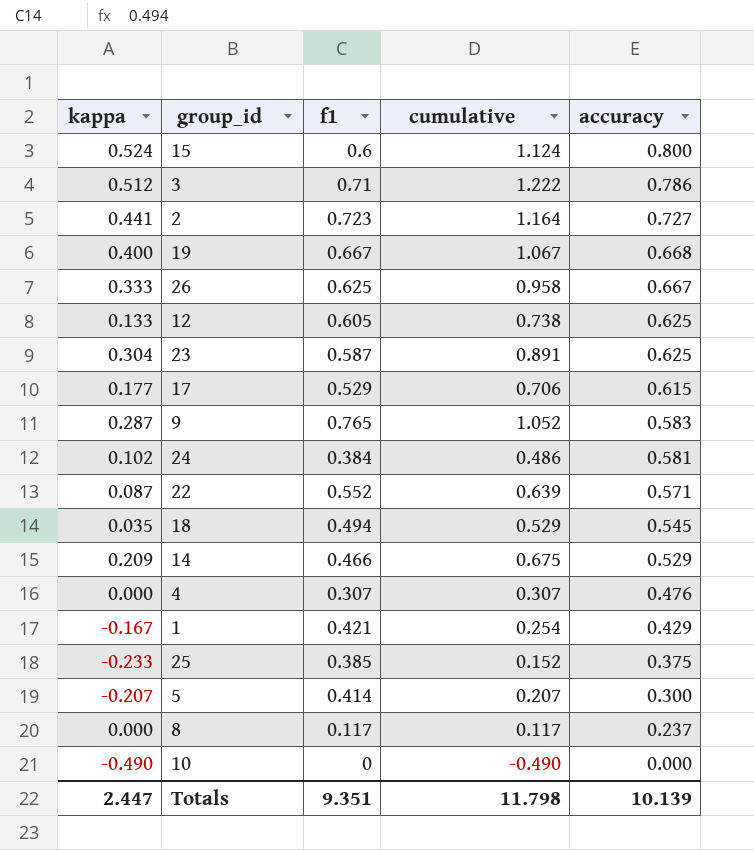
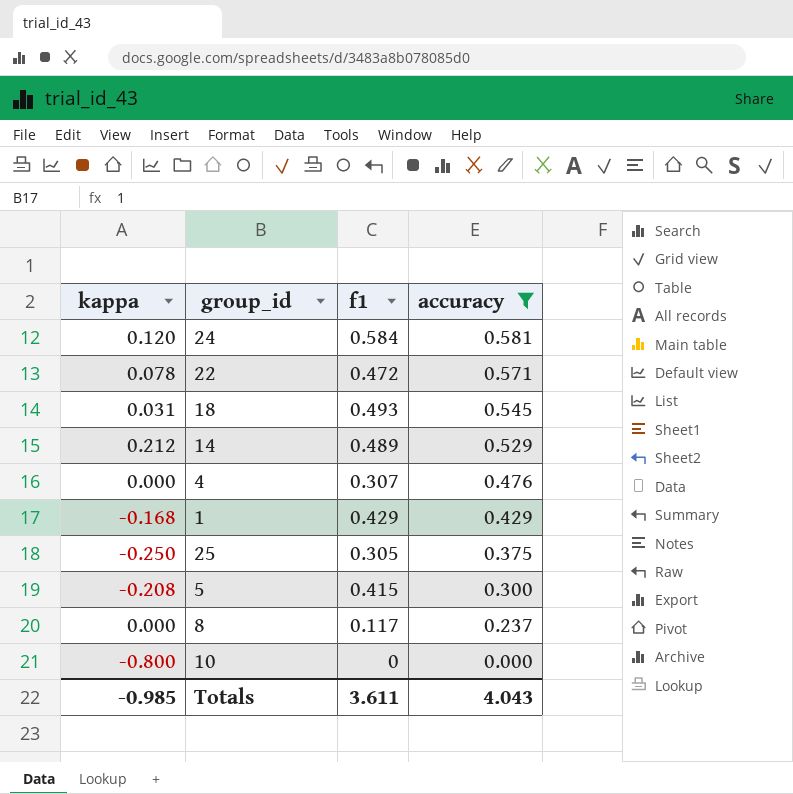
filter: none -> accuracy <= 0.581
column cumulative | formula: [kappa] + [f1] -> none
24 | kappa: 0.102 -> 0.120
24 | f1: 0.384 -> 0.584
22 | kappa: 0.087 -> 0.078
22 | f1: 0.552 -> 0.472
18 | kappa: 0.035 -> 0.031
18 | f1: 0.494 -> 0.493
14 | kappa: 0.209 -> 0.212
14 | f1: 0.466 -> 0.489
1 | kappa: -0.167 -> -0.168
1 | f1: 0.421 -> 0.429
25 | kappa: -0.233 -> -0.250
25 | f1: 0.385 -> 0.305
5 | kappa: -0.207 -> -0.208
5 | f1: 0.414 -> 0.415
10 | kappa: -0.490 -> -0.800
Totals | kappa: 2.447 -> -0.985
Totals | f1: 9.351 -> 3.611
Totals | accuracy: 10.139 -> 4.043

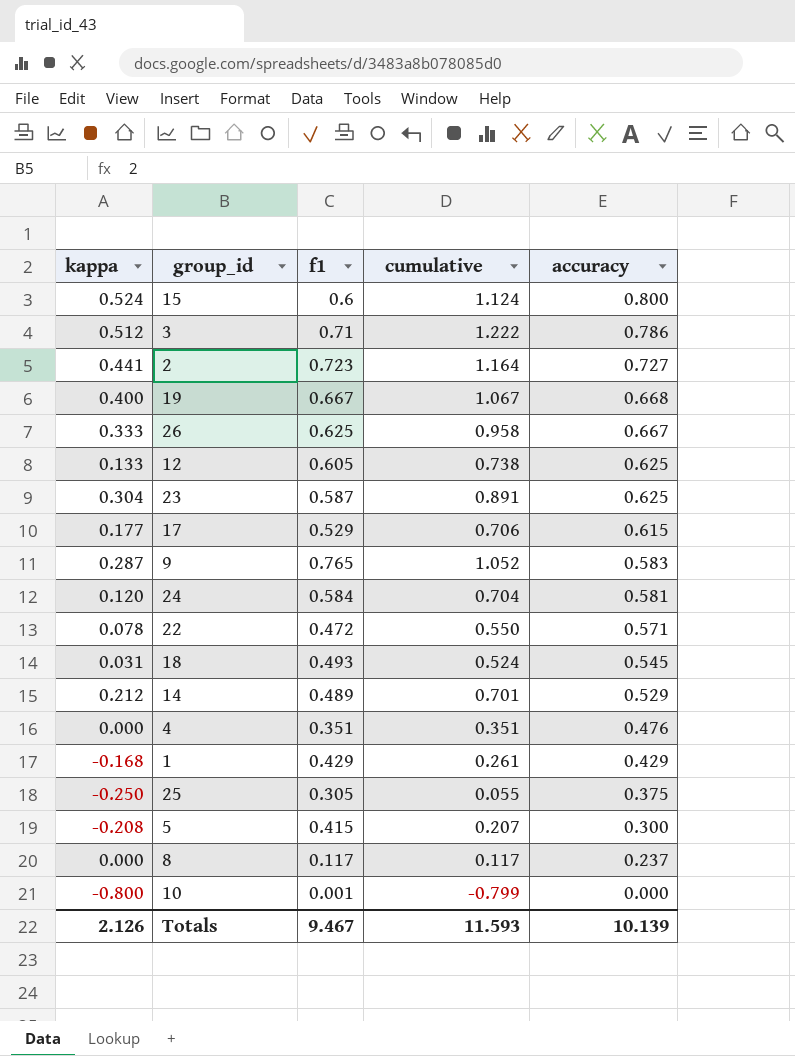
filter: accuracy <= 0.581 -> none
column cumulative | formula: none -> [kappa] + [f1]
4 | f1: 0.307 -> 0.351
10 | f1: 0 -> 0.001
Totals | kappa: -0.985 -> 2.126
Totals | f1: 3.611 -> 9.467
Totals | accuracy: 4.043 -> 10.139

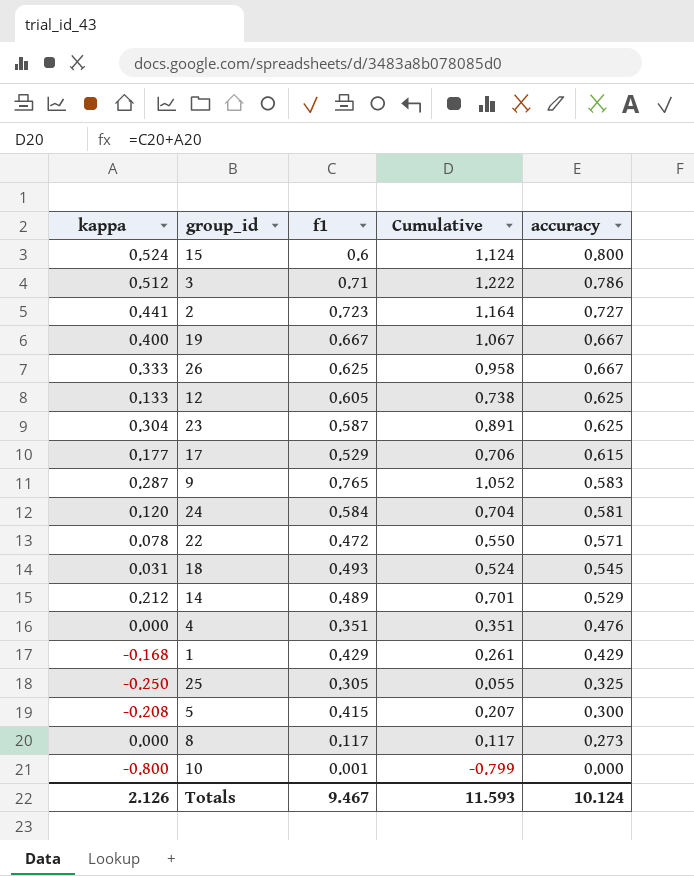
column name: cumulative -> Cumulative
19 | accuracy: 0.668 -> 0.667
25 | accuracy: 0.375 -> 0.325
8 | accuracy: 0.237 -> 0.273
Totals | accuracy: 10.139 -> 10.124

